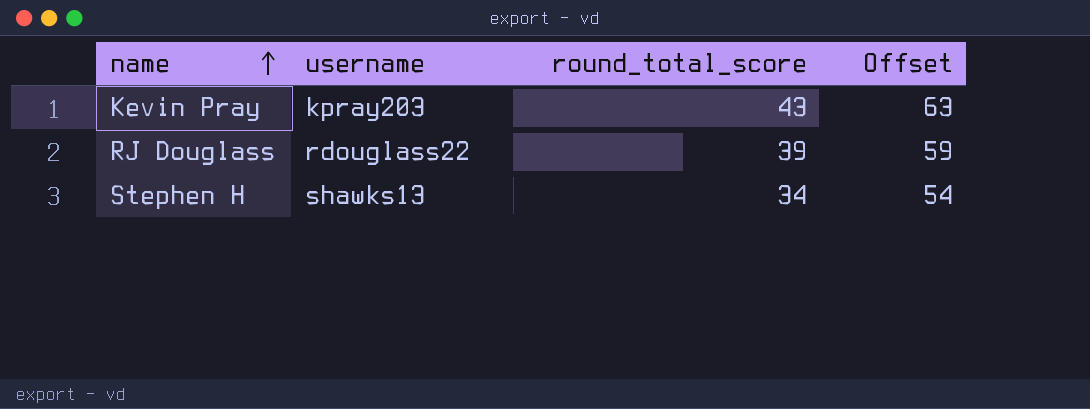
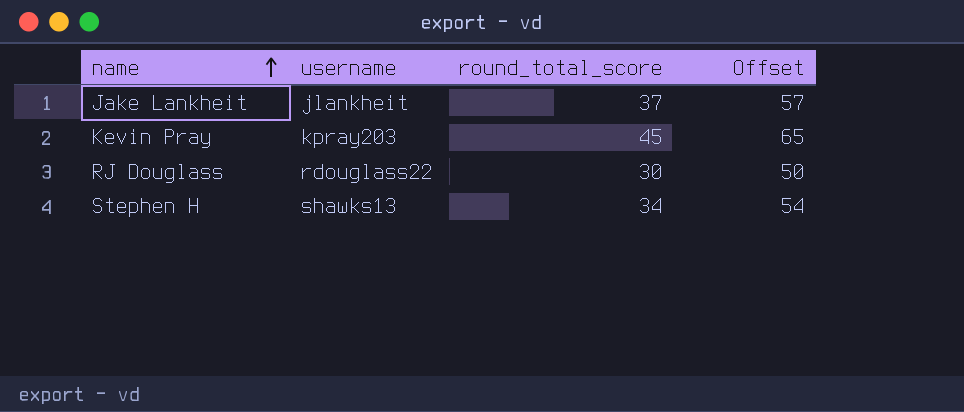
row Jake Lankheit: none -> jlankheit | 37 | 57
Kevin Pray | round_total_score: 43 -> 45
Kevin Pray | Offset: 63 -> 65
RJ Douglass | round_total_score: 39 -> 30
RJ Douglass | Offset: 59 -> 50

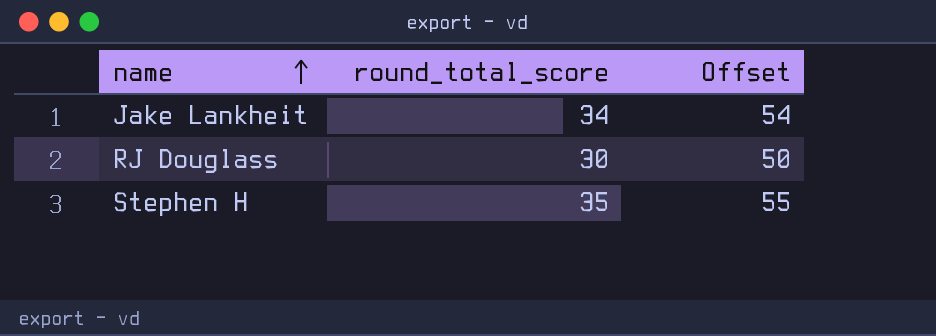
column username | position: 2 -> none
row Kevin Pray: kpray203 | 45 | 65 -> none
Jake Lankheit | round_total_score: 37 -> 34
Jake Lankheit | Offset: 57 -> 54
Stephen H | round_total_score: 34 -> 35
Stephen H | Offset: 54 -> 55

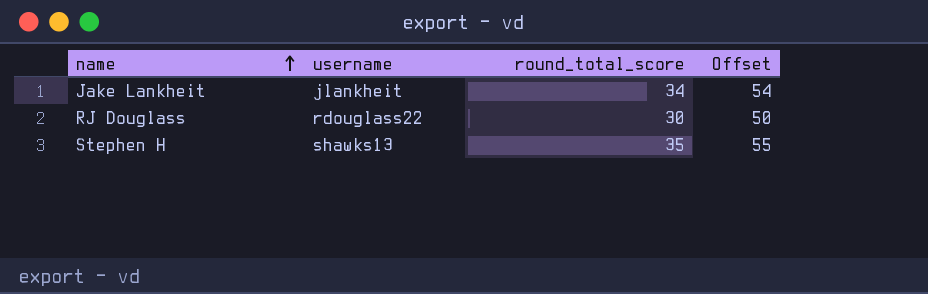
column username | position: none -> 2

